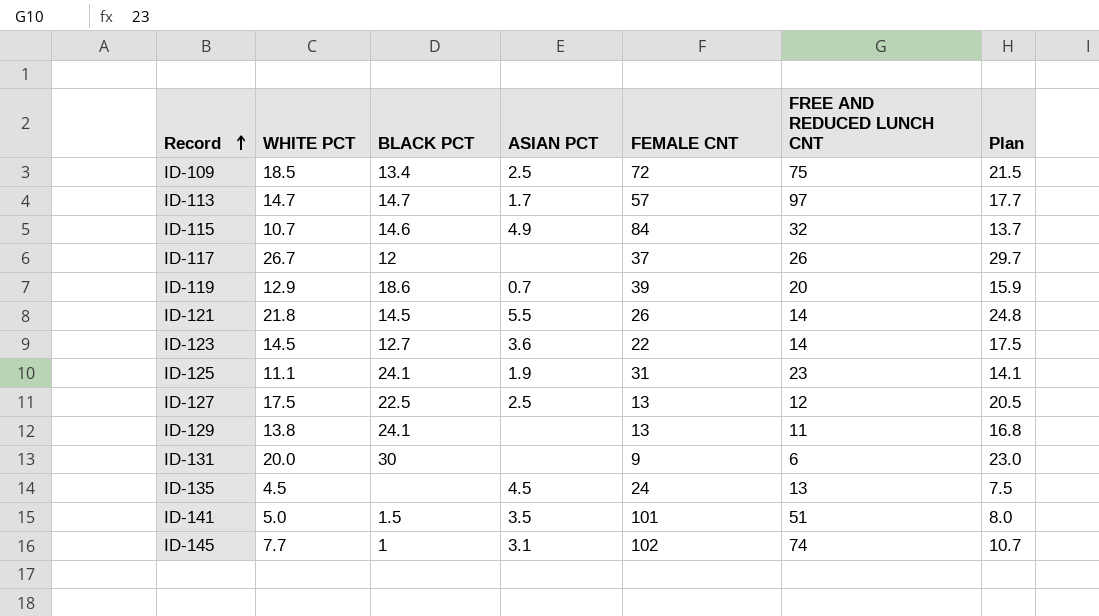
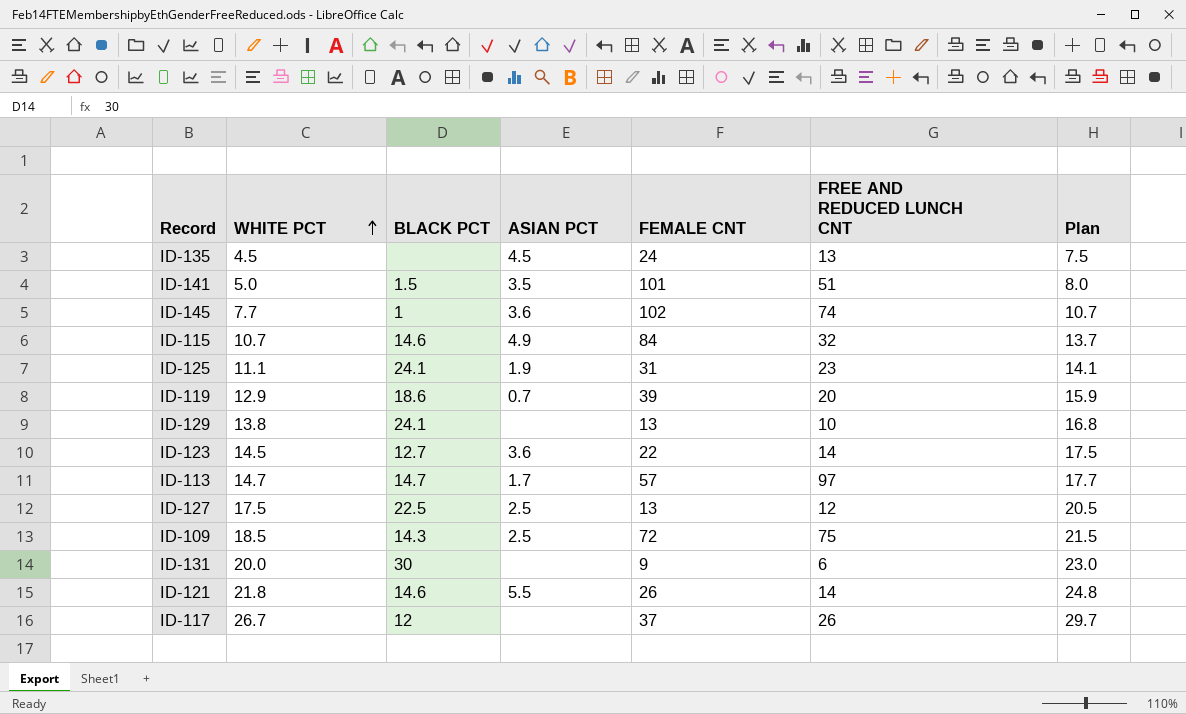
row order: Record ascending -> WHITE PCT ascending
ID-145 | ASIAN PCT: 3.1 -> 3.6
ID-129 | FREE AND REDUCED LUNCH CNT: 11 -> 10
ID-109 | BLACK PCT: 13.4 -> 14.3
ID-121 | BLACK PCT: 14.5 -> 14.6

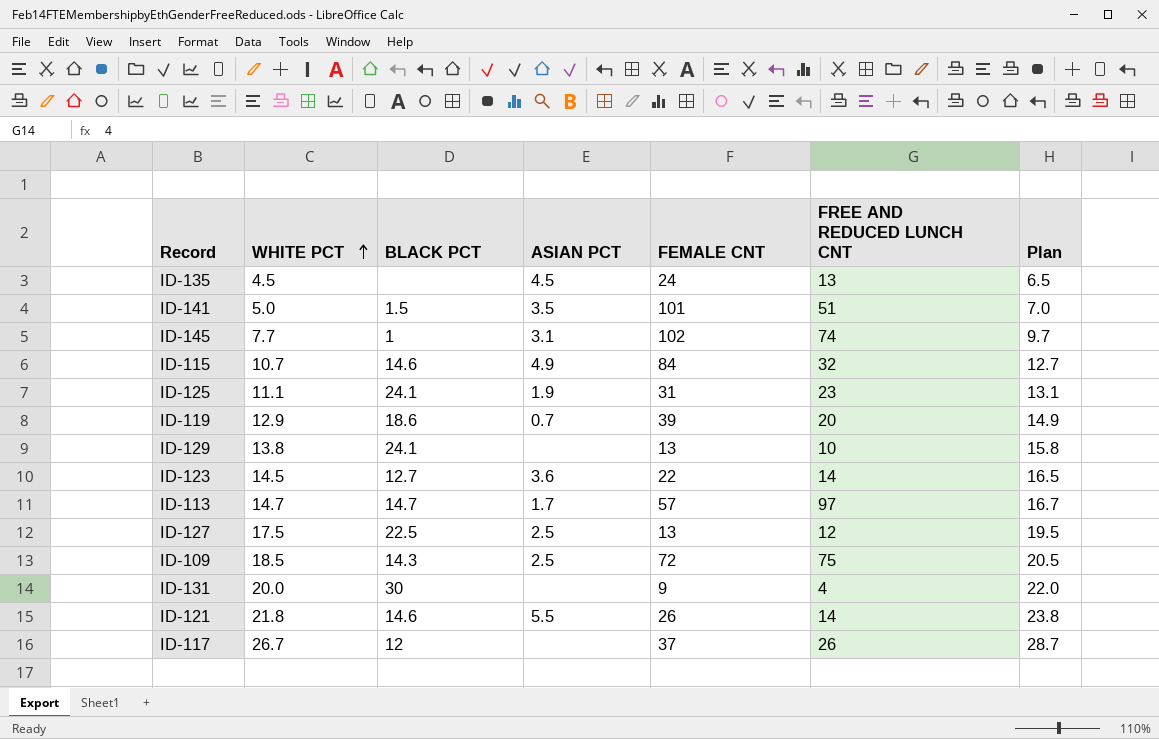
column Plan | formula: [WHITE PCT] + 3 -> [WHITE PCT] + 2
ID-145 | ASIAN PCT: 3.6 -> 3.1
ID-131 | FREE AND REDUCED LUNCH CNT: 6 -> 4

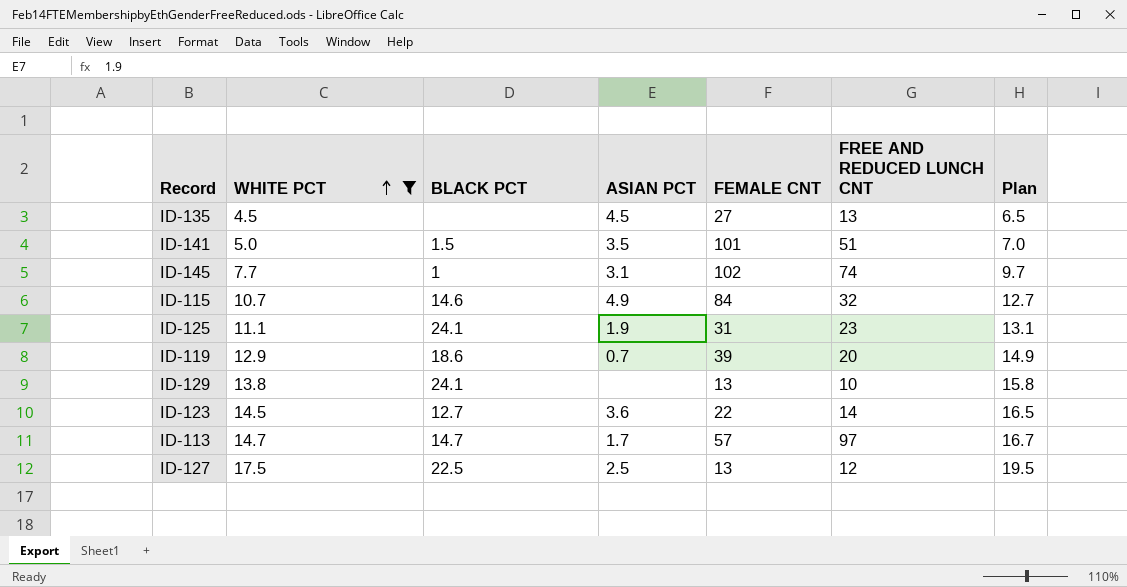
filter: none -> WHITE PCT <= 17.5
ID-135 | FEMALE CNT: 24 -> 27

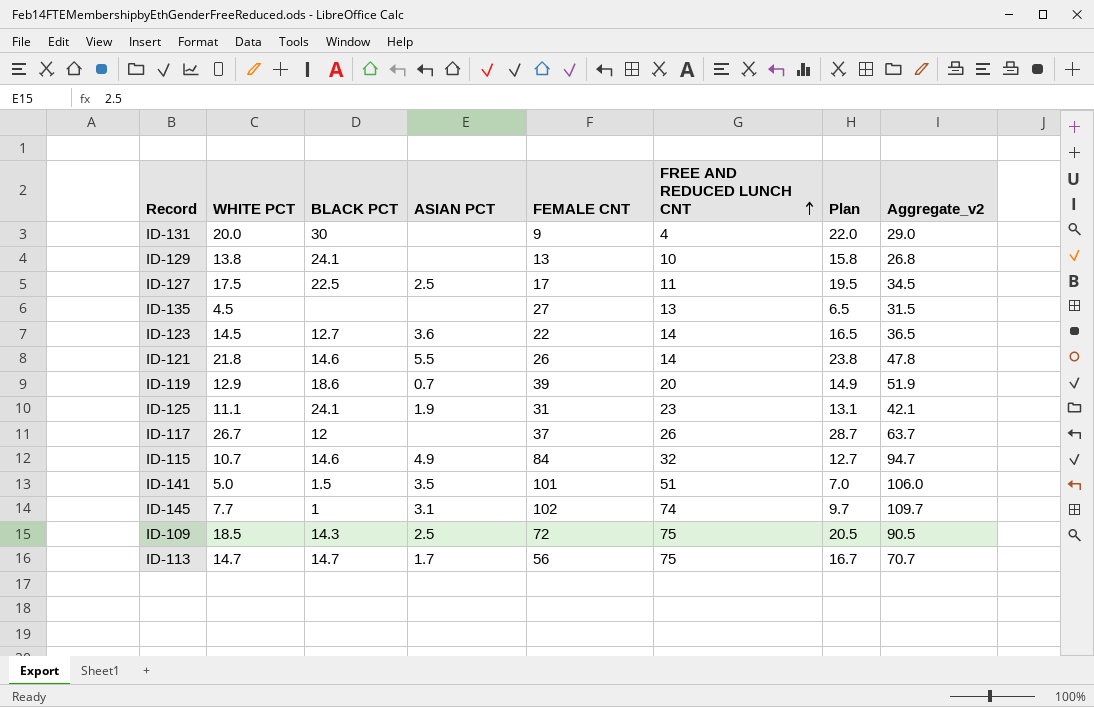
filter: WHITE PCT <= 17.5 -> none
row order: WHITE PCT ascending -> FREE AND REDUCED LUNCH CNT ascending
column Aggregate_v2 | formula: none -> [WHITE PCT] + [FEMALE CNT]
ID-127 | FEMALE CNT: 13 -> 17
ID-127 | FREE AND REDUCED LUNCH CNT: 12 -> 11
ID-135 | ASIAN PCT: 4.5 -> none
ID-113 | FEMALE CNT: 57 -> 56
ID-113 | FREE AND REDUCED LUNCH CNT: 97 -> 75

